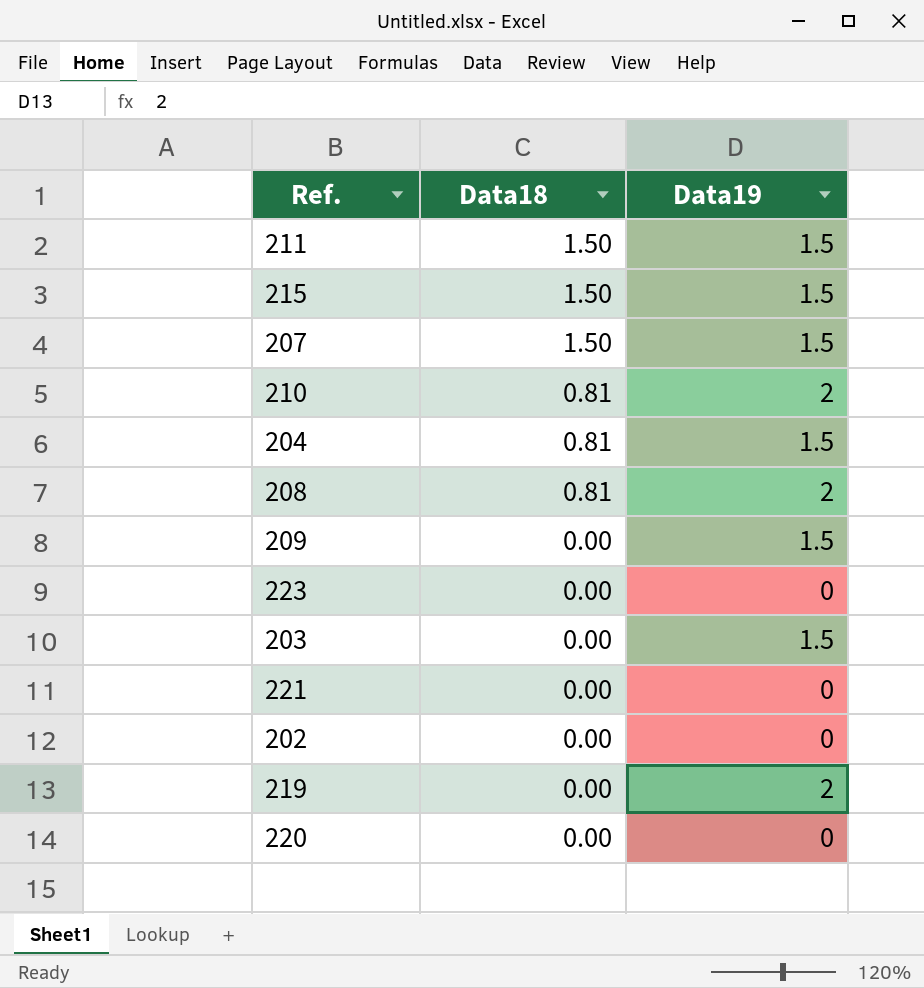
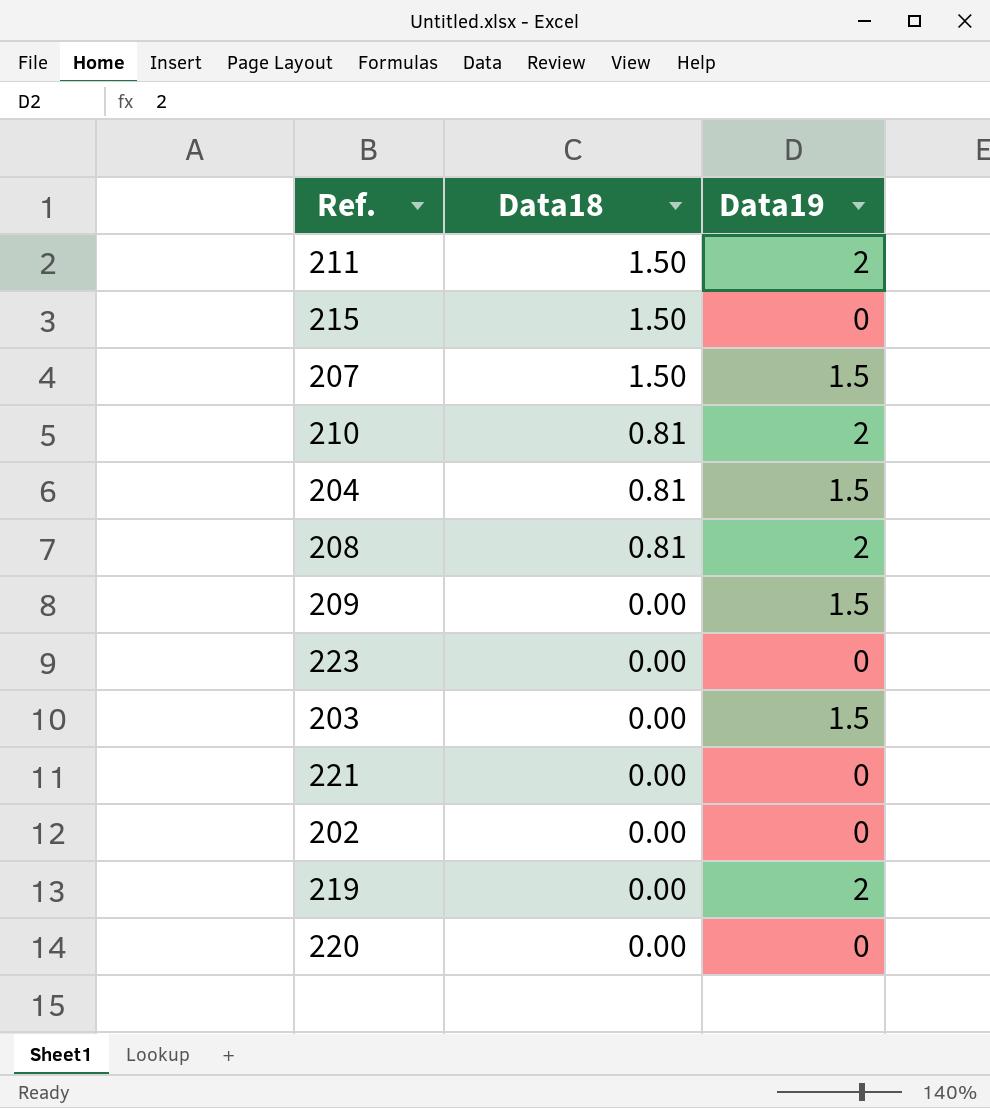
211 | Data19: 1.5 -> 2
215 | Data19: 1.5 -> 0

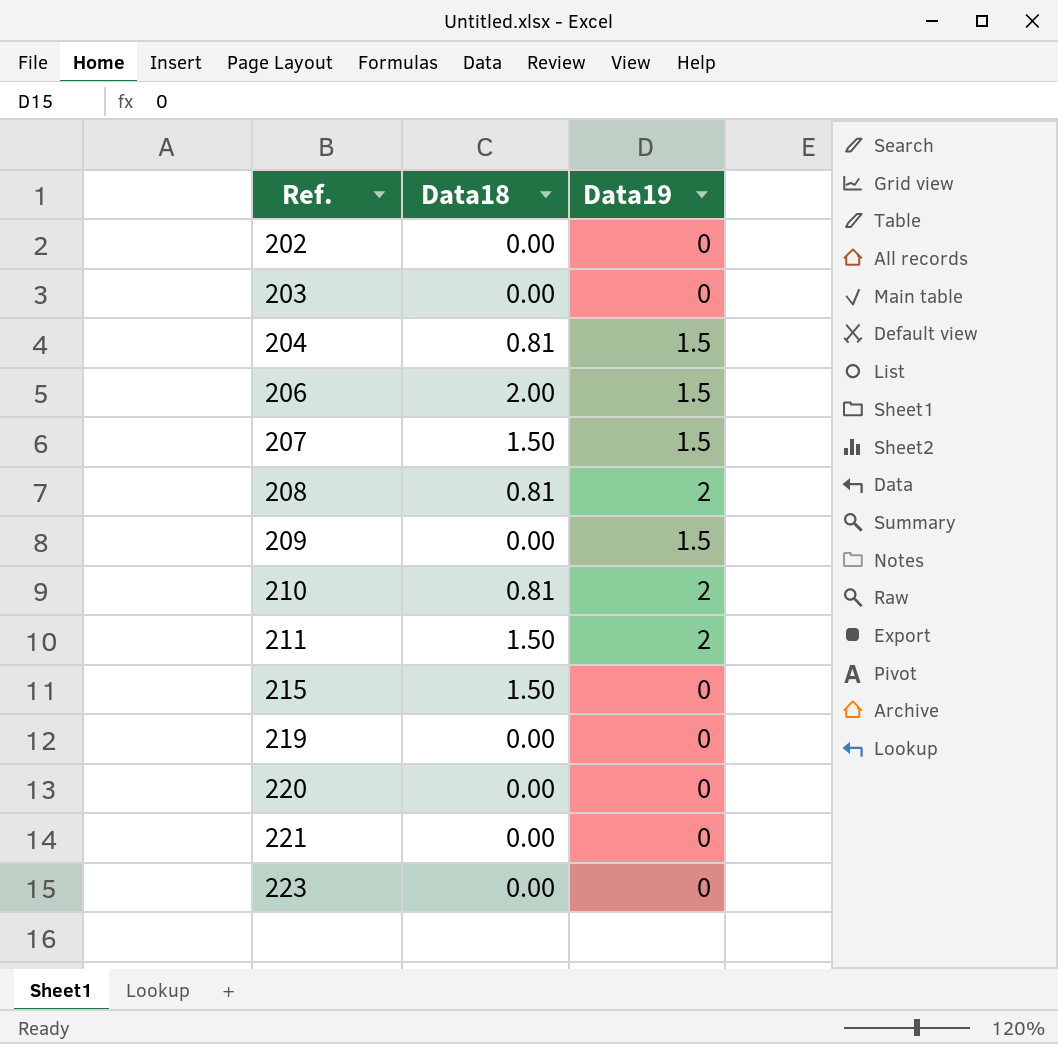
row order: Data18 descending -> Ref. ascending
203 | Data19: 1.5 -> 0
row 206: none -> 2.00 | 1.5
219 | Data19: 2 -> 0

